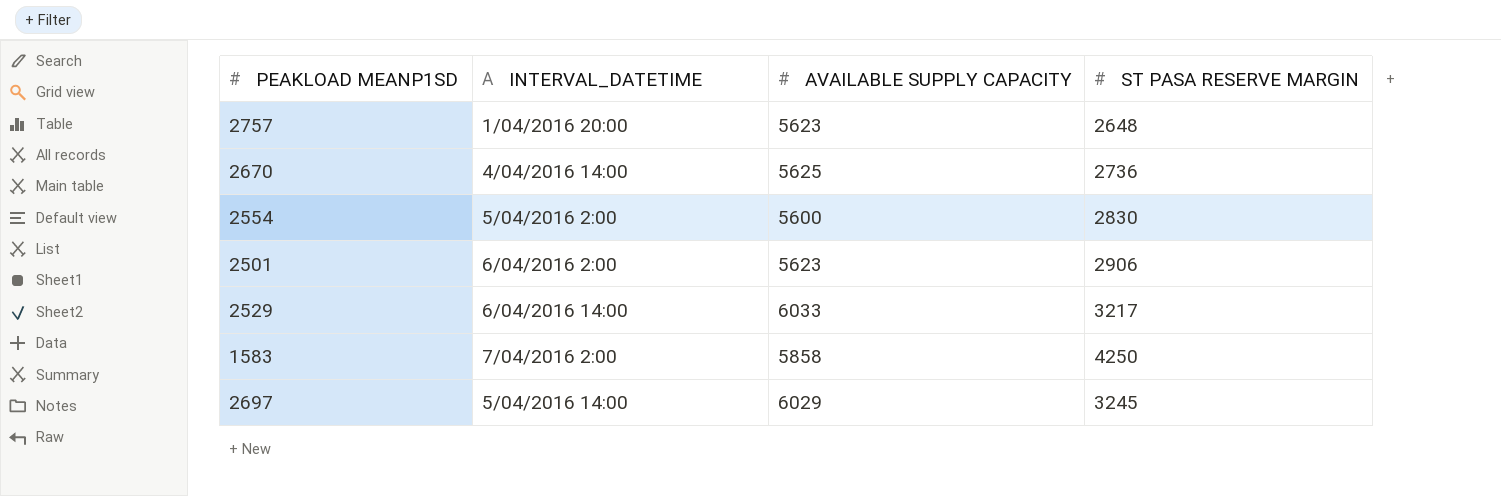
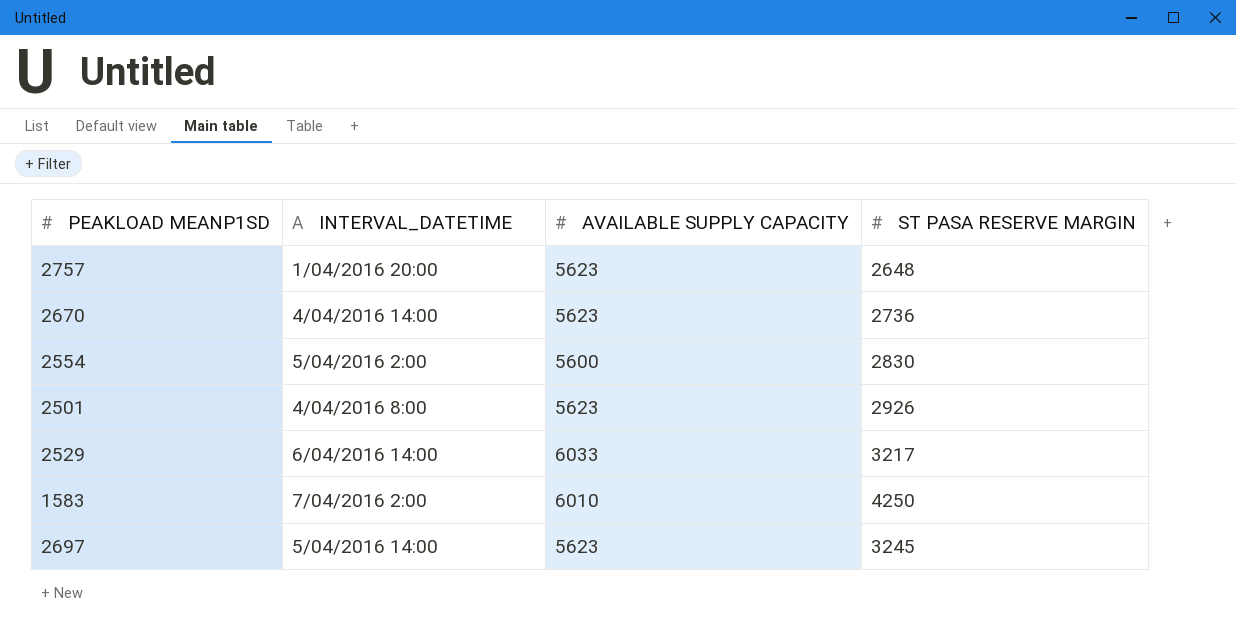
2670 | AVAILABLE SUPPLY CAPACITY: 5625 -> 5623
2501 | INTERVAL_DATETIME: 6/04/2016 2:00 -> 4/04/2016 8:00
2501 | ST PASA RESERVE MARGIN: 2906 -> 2926
1583 | AVAILABLE SUPPLY CAPACITY: 5858 -> 6010
2697 | AVAILABLE SUPPLY CAPACITY: 6029 -> 5623

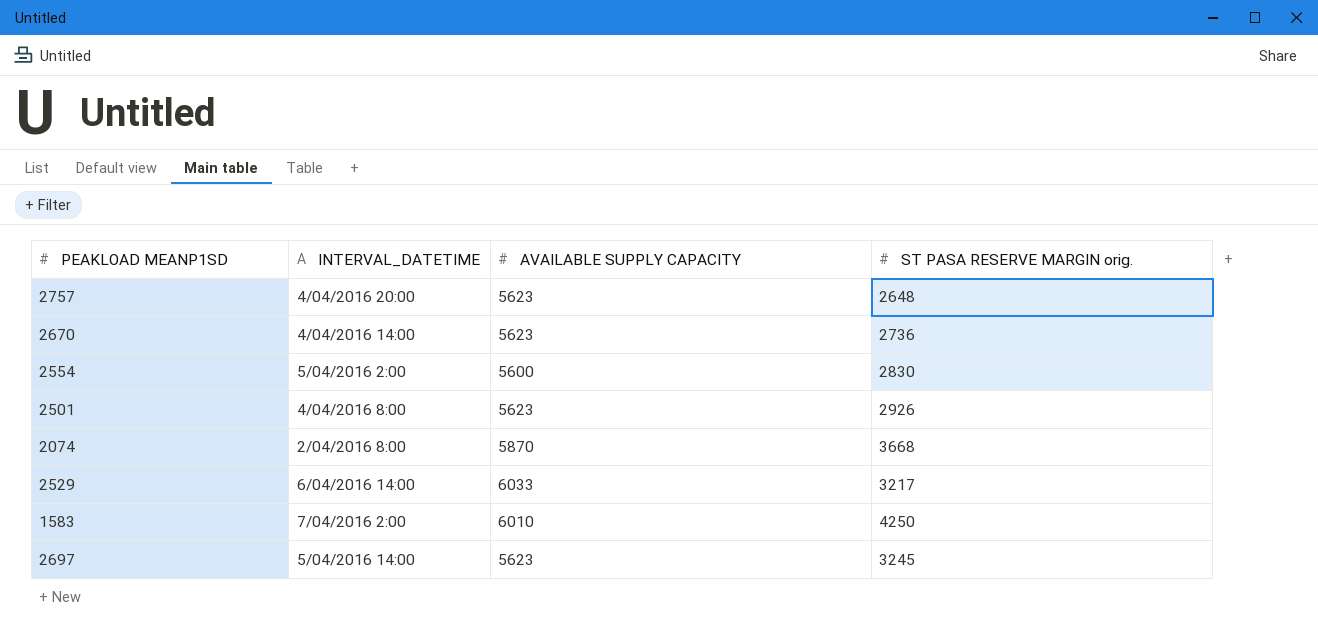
column name: ST PASA RESERVE MARGIN -> ST PASA RESERVE MARGIN orig.
2757 | INTERVAL_DATETIME: 1/04/2016 20:00 -> 4/04/2016 20:00
row 2074: none -> 2/04/2016 8:00 | 5870 | 3668

